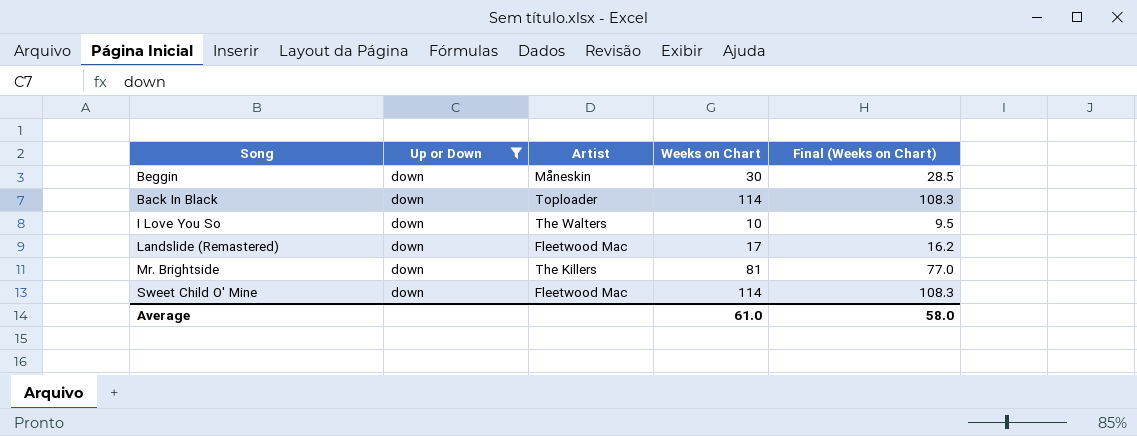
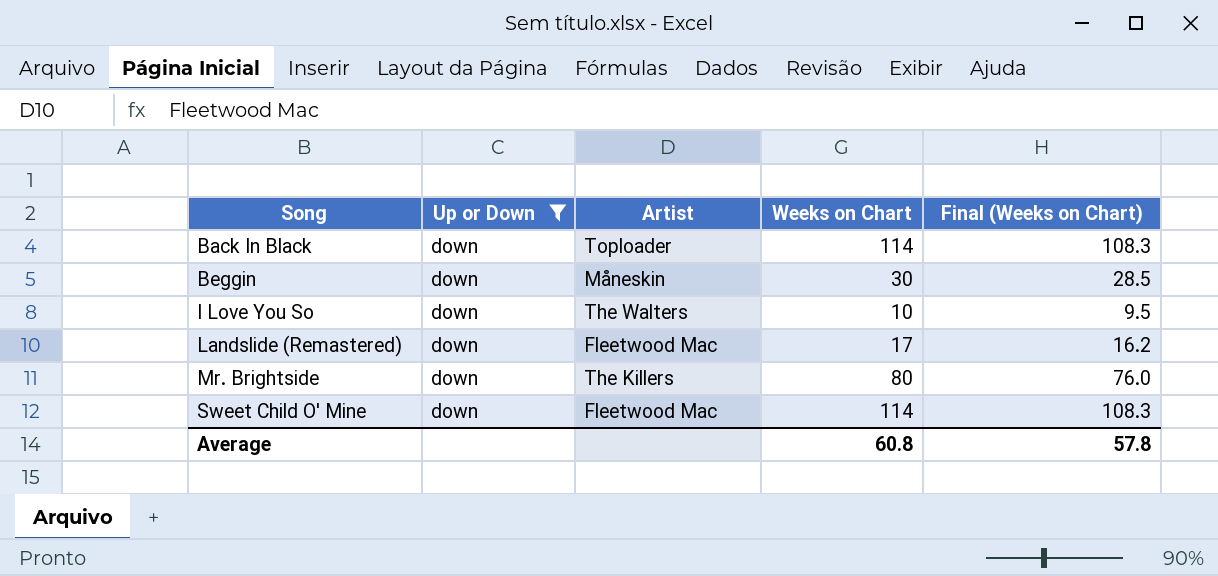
row order: none -> Song ascending
Mr. Brightside | Weeks on Chart: 81 -> 80
Mr. Brightside | Final (Weeks on Chart): 77.0 -> 76.0
Average | Weeks on Chart: 61.0 -> 60.8
Average | Final (Weeks on Chart): 58.0 -> 57.8

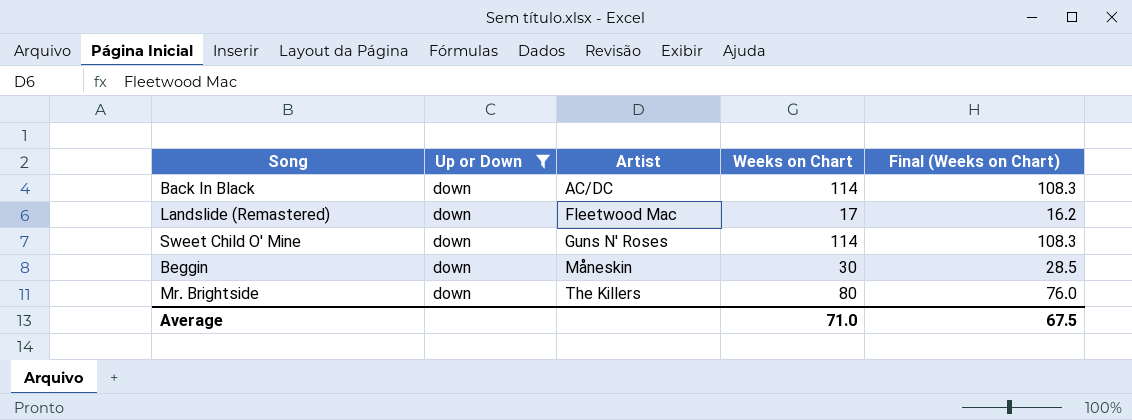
row order: Song ascending -> Artist ascending
row I Love You So: down | The Walters | 10 | 9.5 -> none
Back In Black | Artist: Toploader -> AC/DC
Sweet Child O' Mine | Artist: Fleetwood Mac -> Guns N' Roses
Average | Weeks on Chart: 60.8 -> 71.0
Average | Final (Weeks on Chart): 57.8 -> 67.5

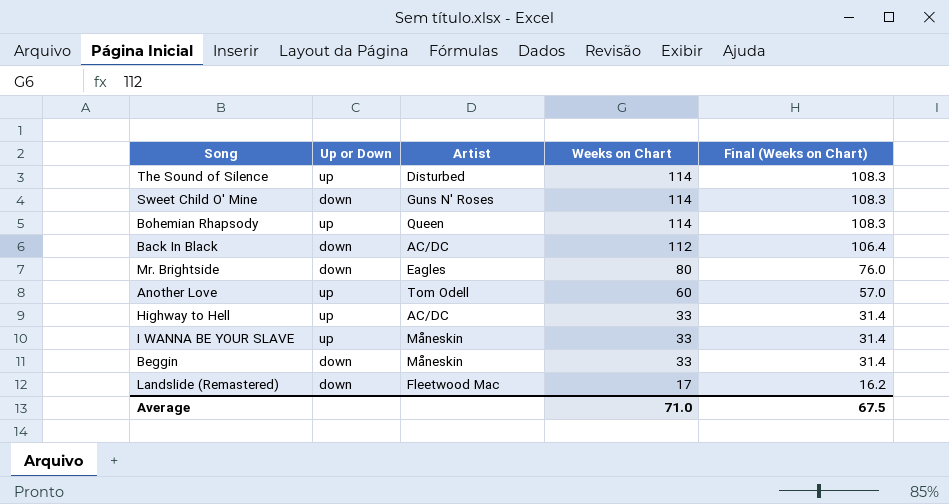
filter: Up or Down = down -> none
row order: Artist ascending -> Weeks on Chart descending
Back In Black | Weeks on Chart: 114 -> 112
Back In Black | Final (Weeks on Chart): 108.3 -> 106.4
Mr. Brightside | Artist: The Killers -> Eagles
Beggin | Weeks on Chart: 30 -> 33
Beggin | Final (Weeks on Chart): 28.5 -> 31.4

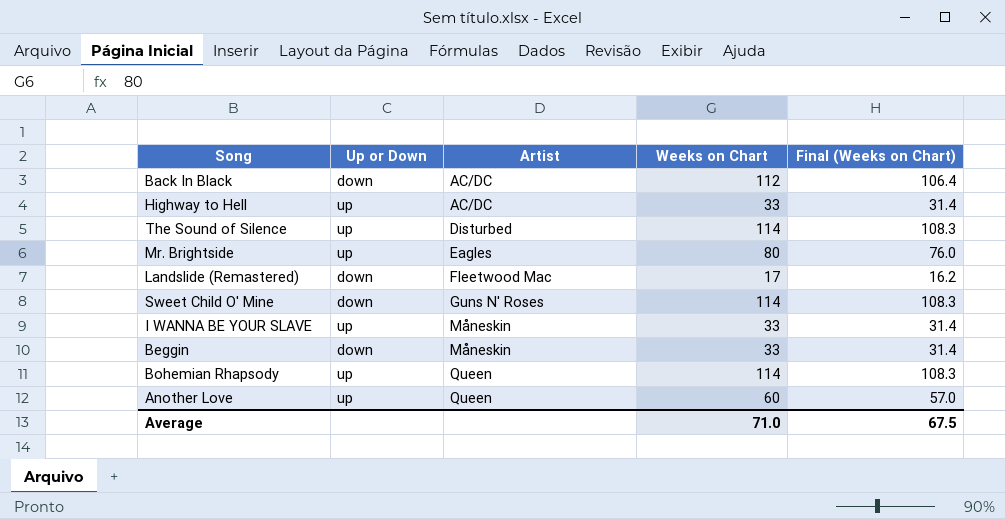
row order: Weeks on Chart descending -> Artist ascending
Mr. Brightside | Up or Down: down -> up
Another Love | Artist: Tom Odell -> Queen

